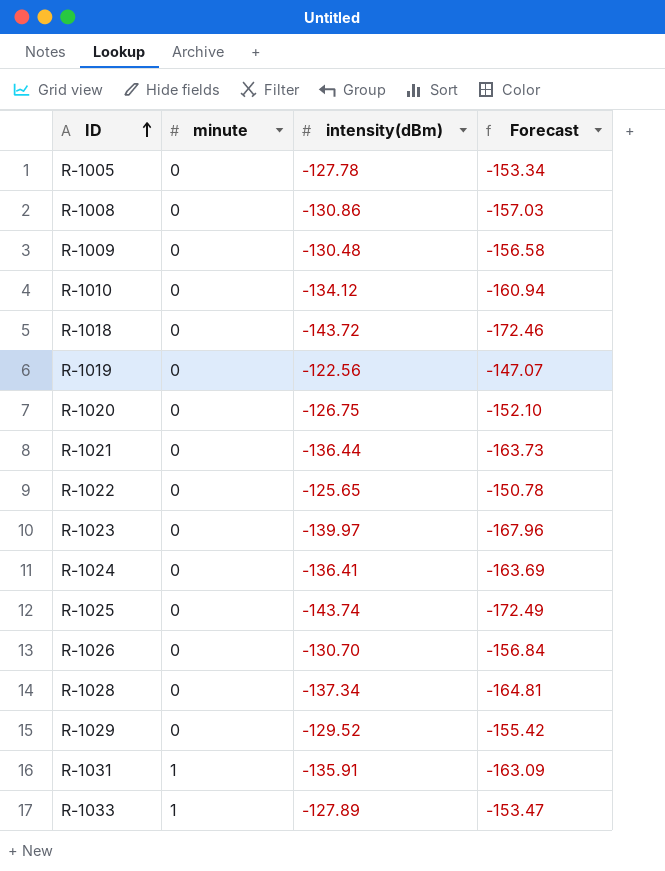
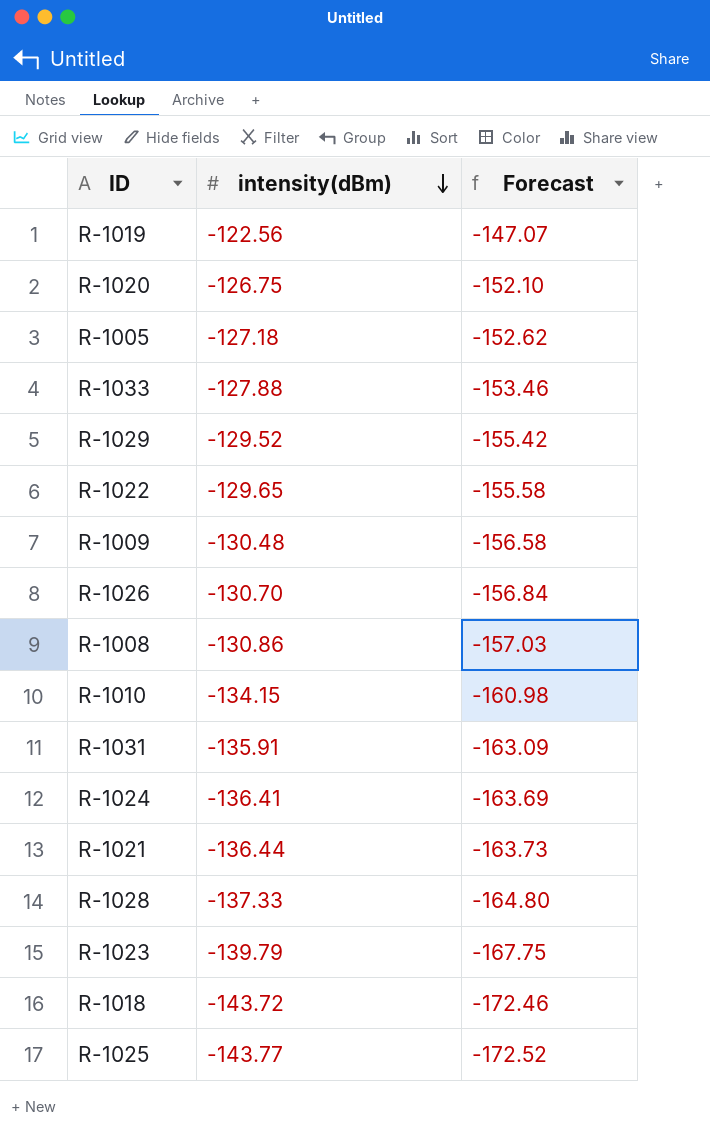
row order: ID ascending -> intensity(dBm) descending
column minute | position: 2 -> none
R-1005 | intensity(dBm): -127.78 -> -127.18
R-1005 | Forecast: -153.34 -> -152.62
R-1033 | intensity(dBm): -127.89 -> -127.88
R-1033 | Forecast: -153.47 -> -153.46
R-1022 | intensity(dBm): -125.65 -> -129.65
R-1022 | Forecast: -150.78 -> -155.58
R-1010 | intensity(dBm): -134.12 -> -134.15
R-1010 | Forecast: -160.94 -> -160.98
R-1028 | intensity(dBm): -137.34 -> -137.33
R-1028 | Forecast: -164.81 -> -164.80
R-1023 | intensity(dBm): -139.97 -> -139.79
R-1023 | Forecast: -167.96 -> -167.75
R-1025 | intensity(dBm): -143.74 -> -143.77
R-1025 | Forecast: -172.49 -> -172.52

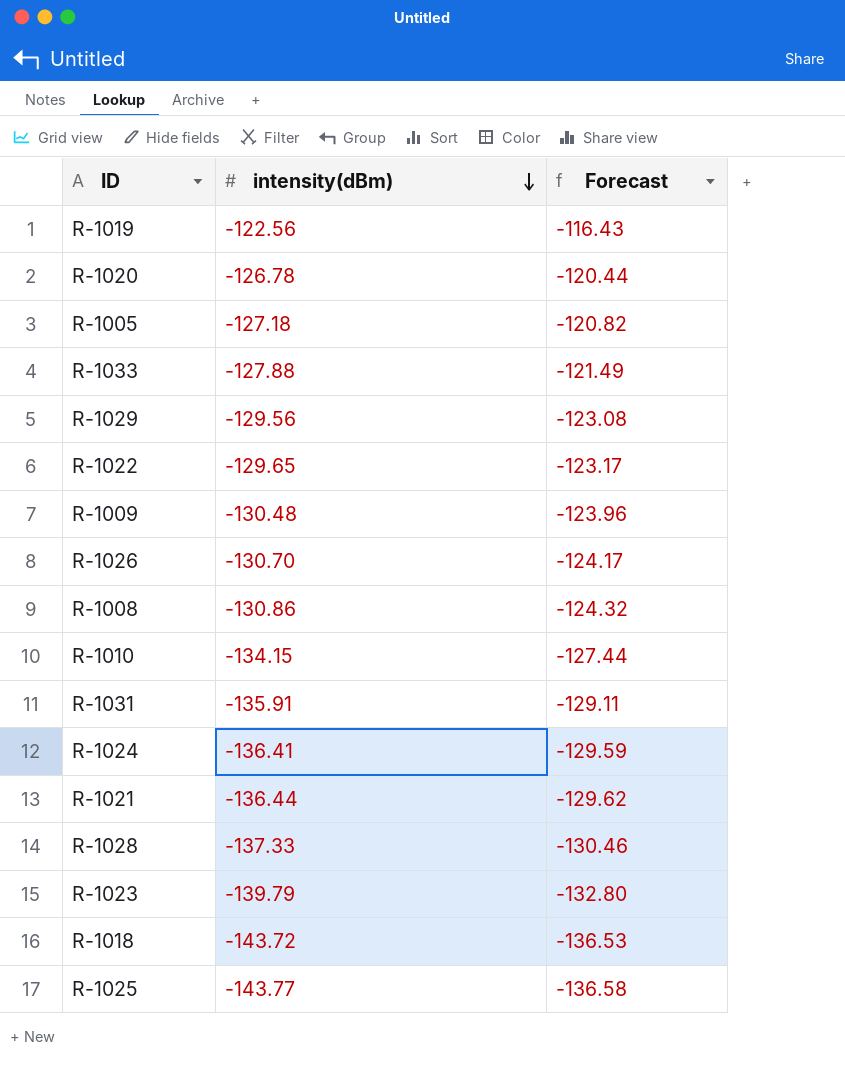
column Forecast | formula: [intensity(dBm)] * 1.2 -> [intensity(dBm)] * 0.95
R-1020 | intensity(dBm): -126.75 -> -126.78
R-1029 | intensity(dBm): -129.52 -> -129.56

